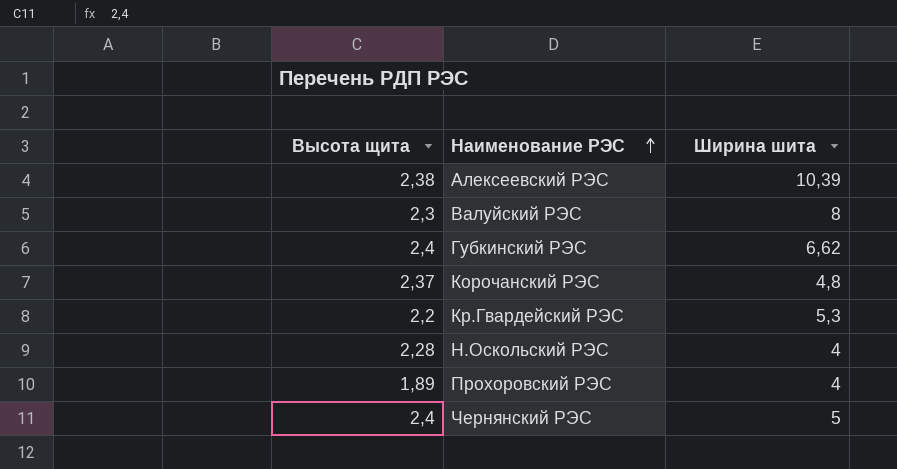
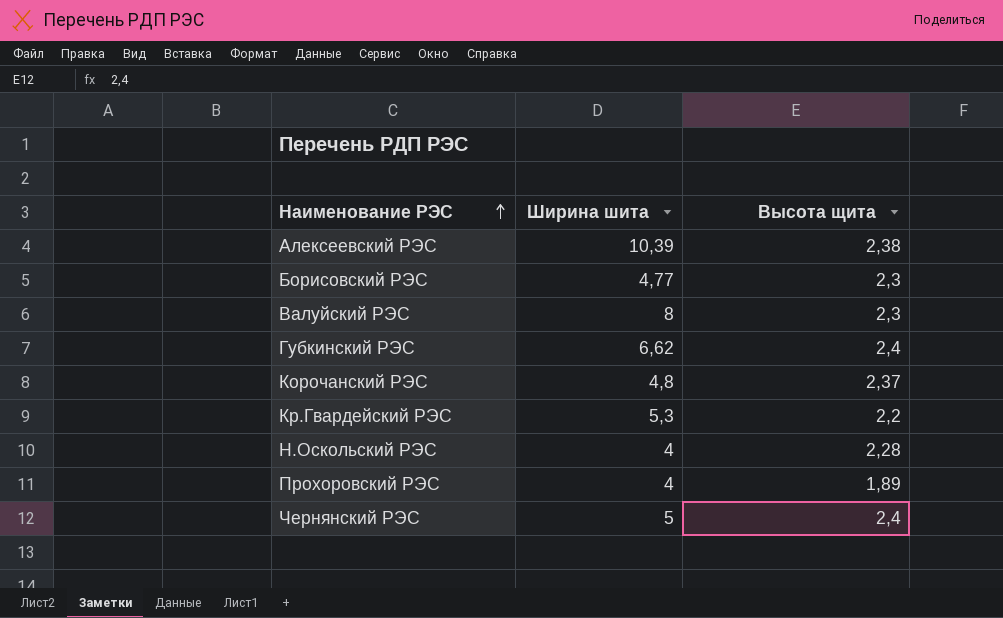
column Высота щита | position: 1 -> 3
row Борисовский РЭС: none -> 4,77 | 2,3

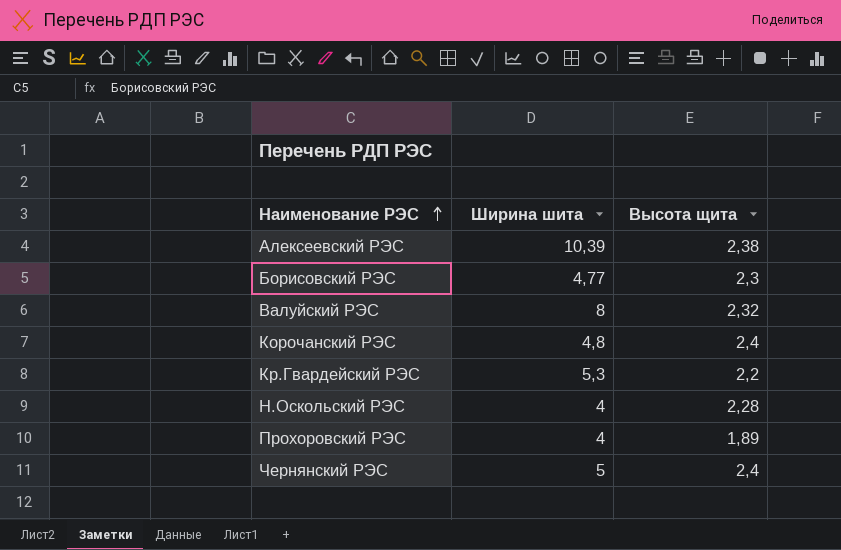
row Губкинский РЭС: 6,62 | 2,4 -> none
Валуйский РЭС | Высота щита: 2,3 -> 2,32
Корочанский РЭС | Высота щита: 2,37 -> 2,4

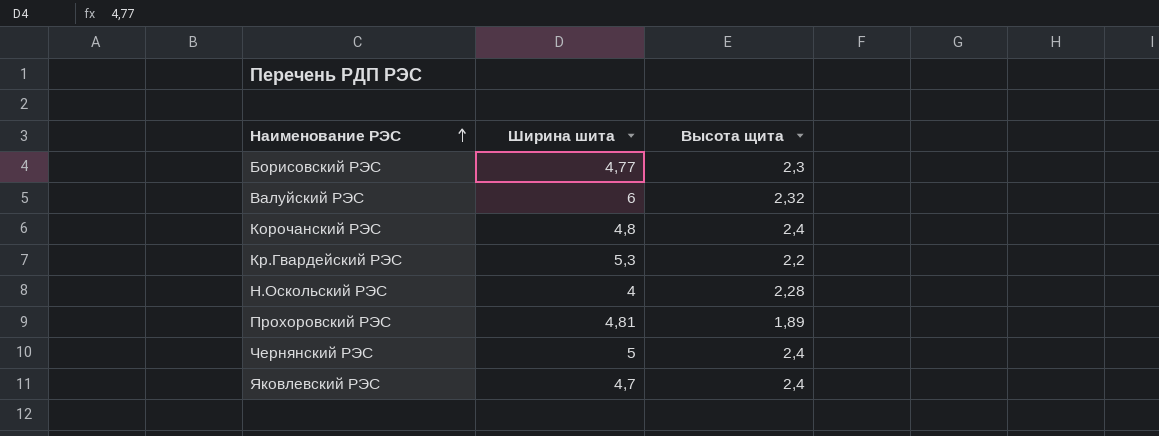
row Алексеевский РЭС: 10,39 | 2,38 -> none
Валуйский РЭС | Ширина шита: 8 -> 6
Прохоровский РЭС | Ширина шита: 4 -> 4,81
row Яковлевский РЭС: none -> 4,7 | 2,4

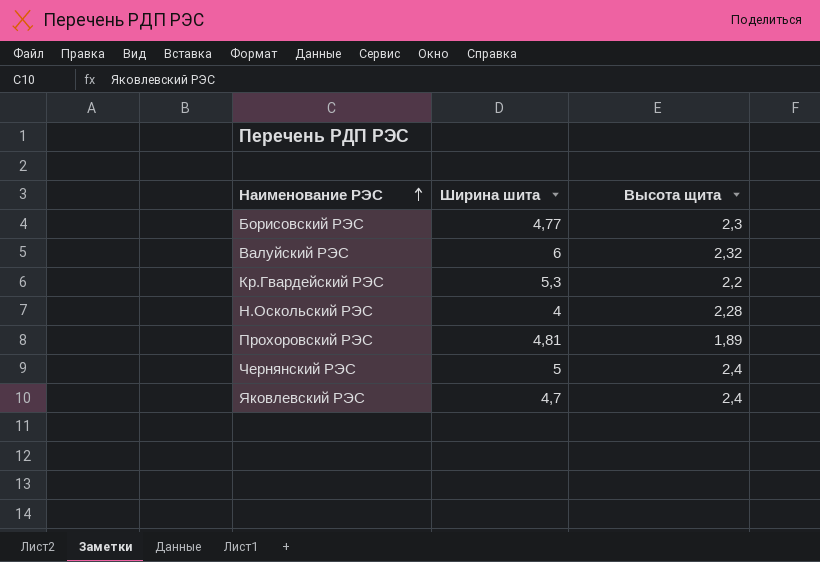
row Корочанский РЭС: 4,8 | 2,4 -> none

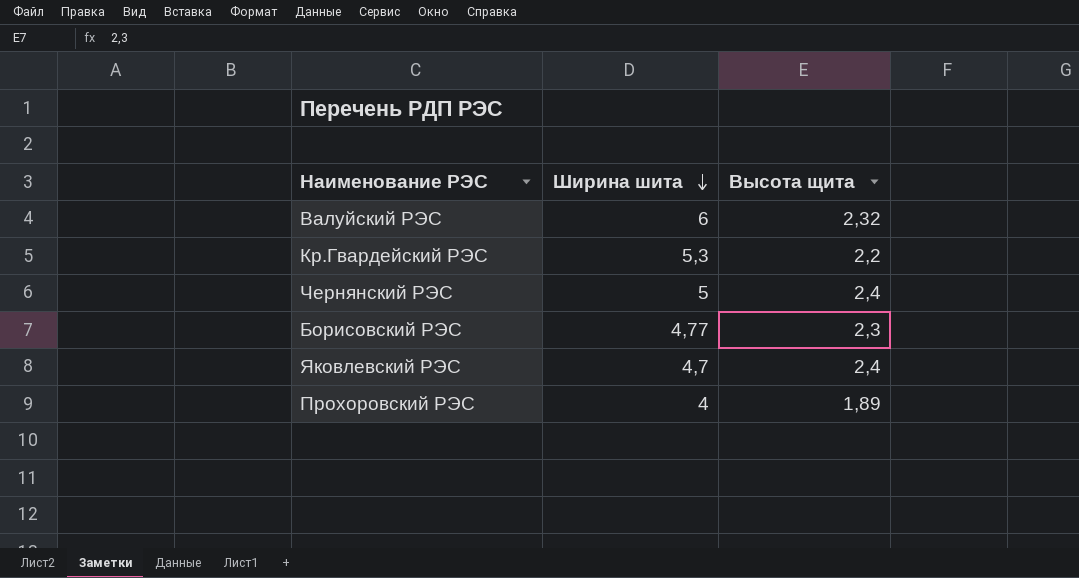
row order: Наименование РЭС ascending -> Ширина шита descending
row Н.Оскольский РЭС: 4 | 2,28 -> none
Прохоровский РЭС | Ширина шита: 4,81 -> 4

